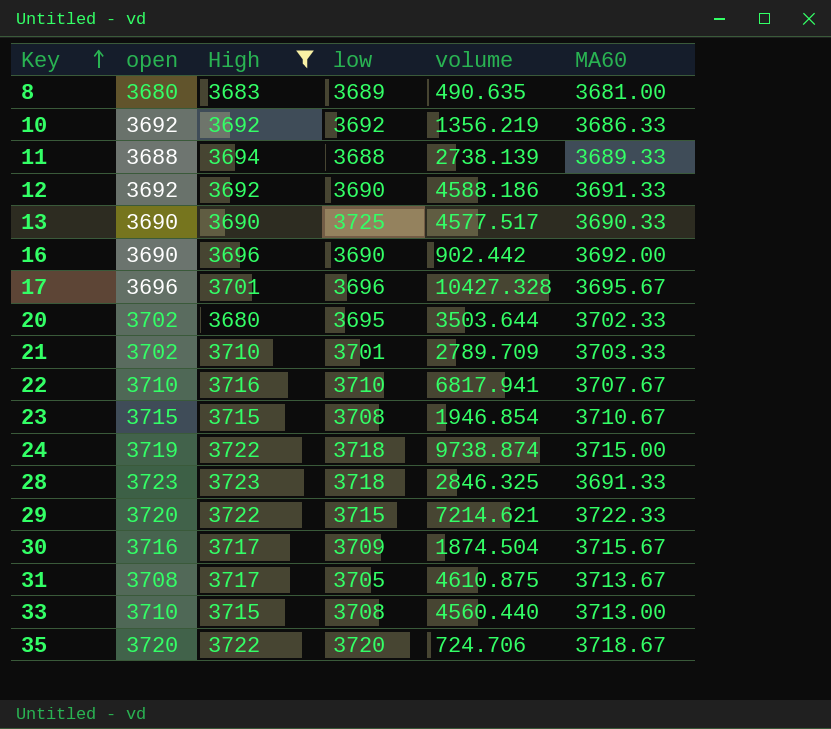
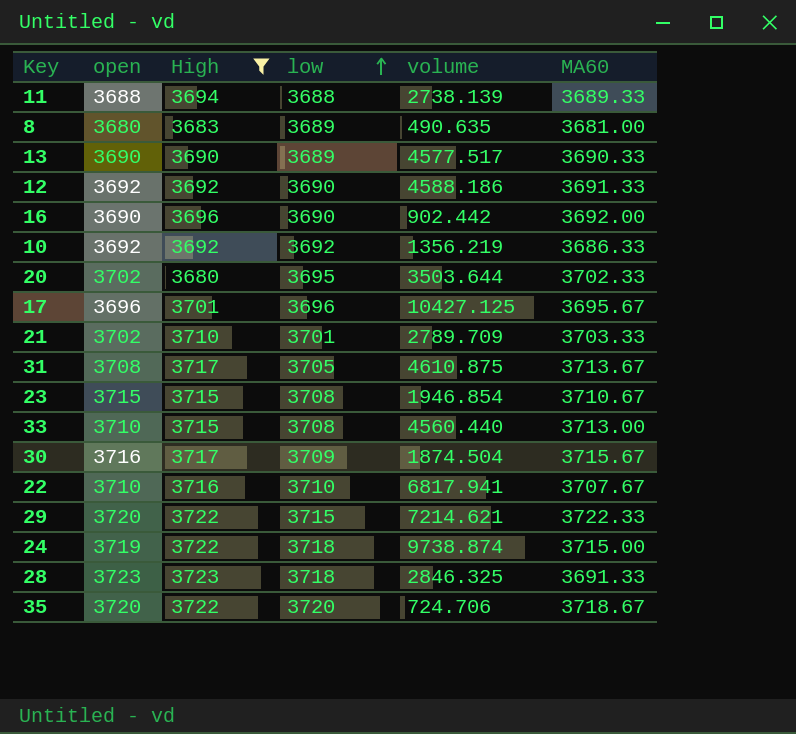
row order: Key ascending -> low ascending
13 | low: 3725 -> 3689
17 | volume: 10427.328 -> 10427.125

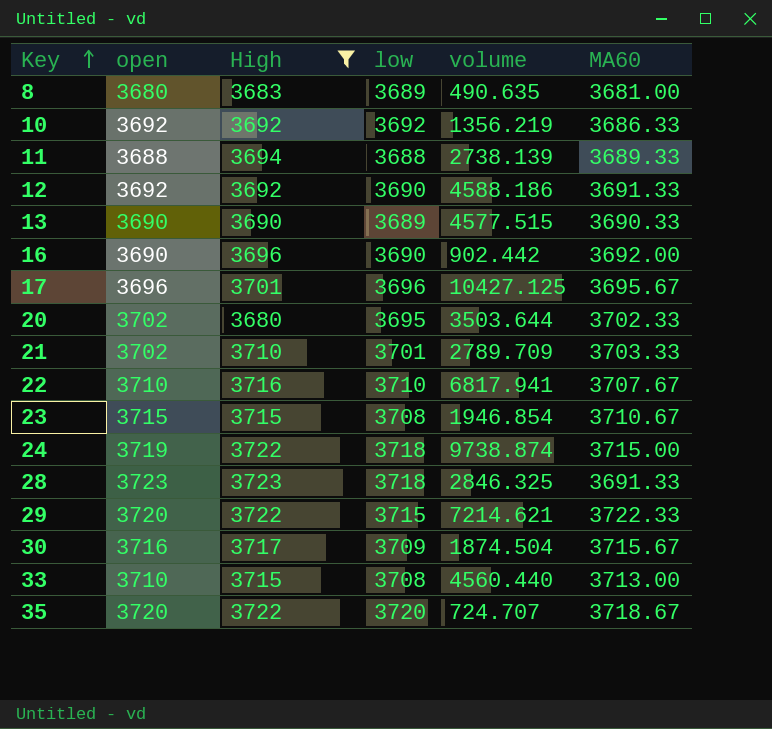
row order: low ascending -> Key ascending
row 31: 3708 | 3717 | 3705 | 4610.875 | 3713.67 -> none
13 | volume: 4577.517 -> 4577.515
35 | volume: 724.706 -> 724.707

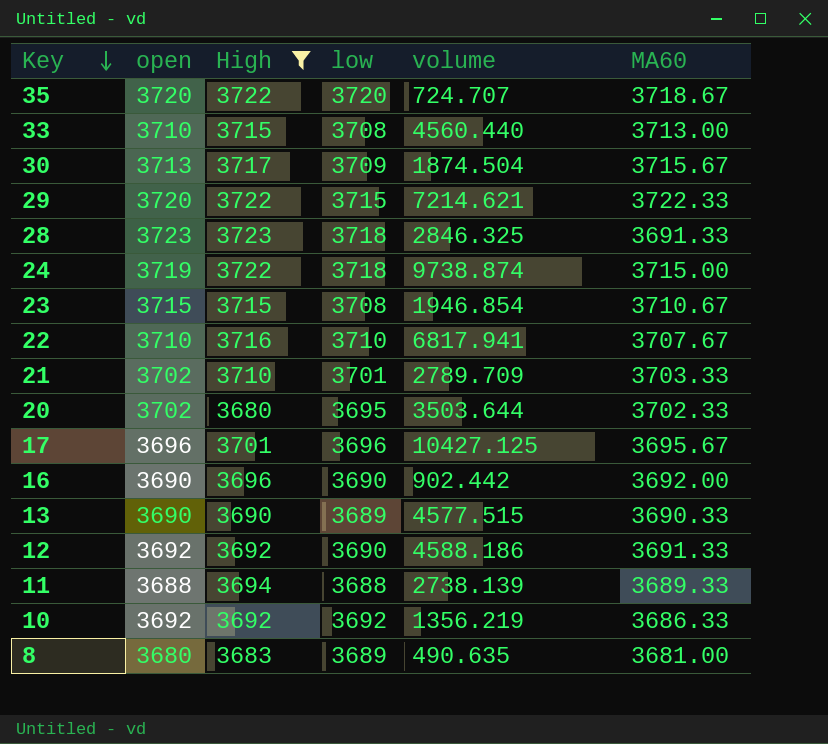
row order: Key ascending -> Key descending
30 | open: 3716 -> 3713

